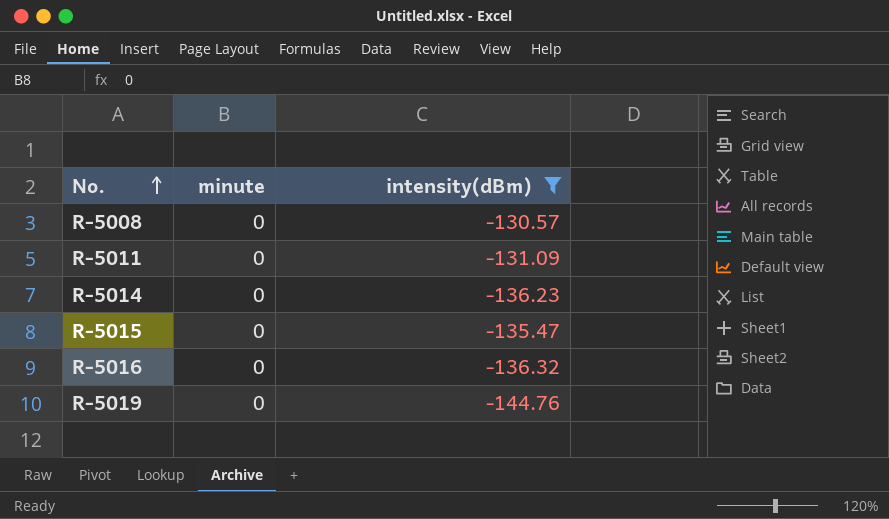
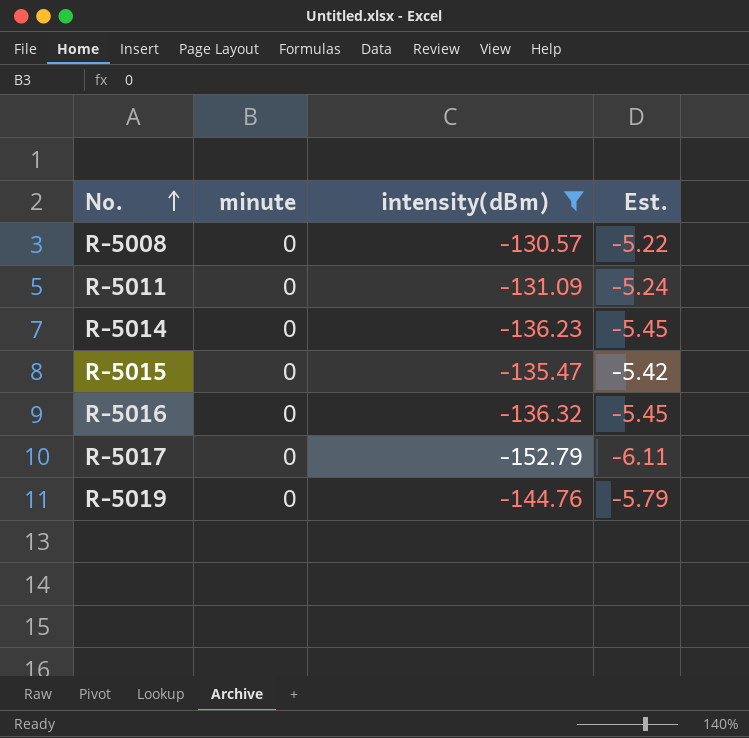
column Est. | formula: none -> [intensity(dBm)] * 0.04
row R-5017: none -> 0 | -152.79 | -6.11

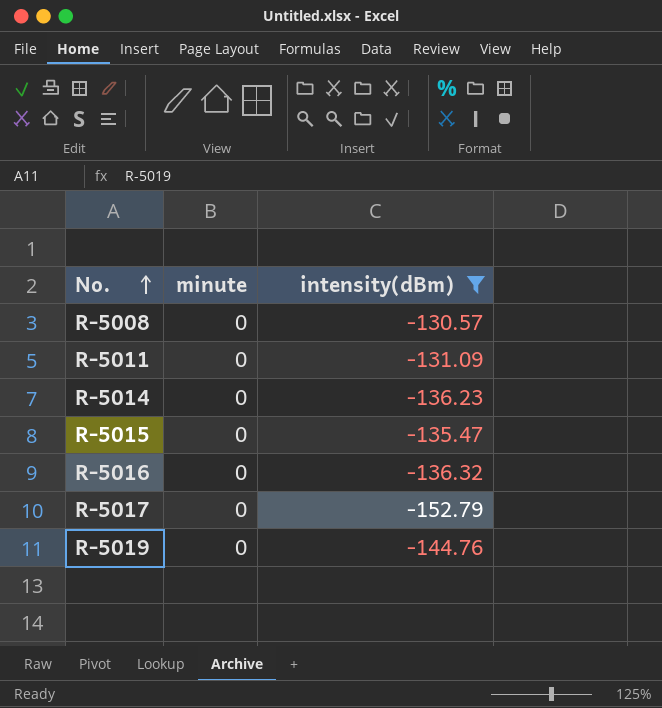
column Est. | formula: [intensity(dBm)] * 0.04 -> none

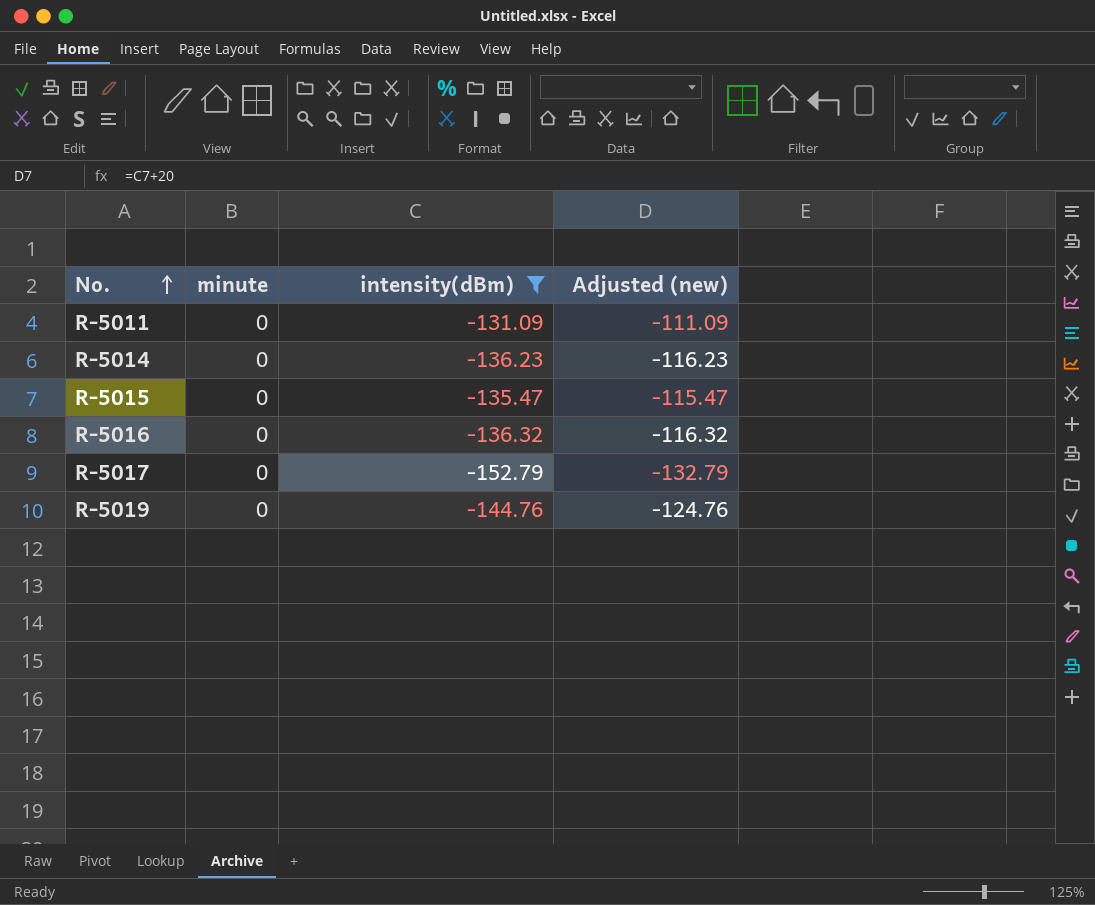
column Adjusted (new) | formula: none -> [intensity(dBm)] + 20
row R-5008: 0 | -130.57 -> none

